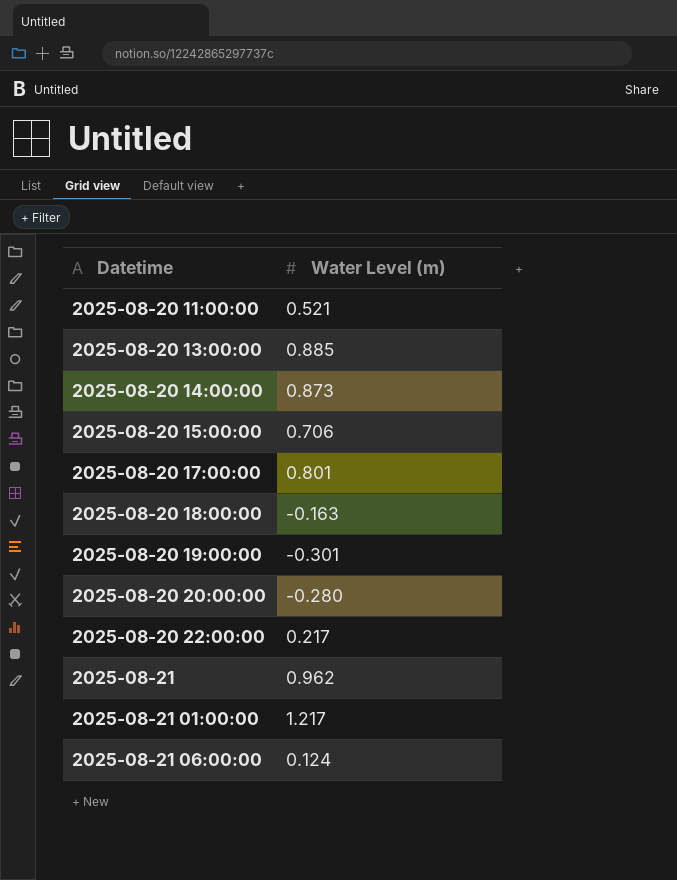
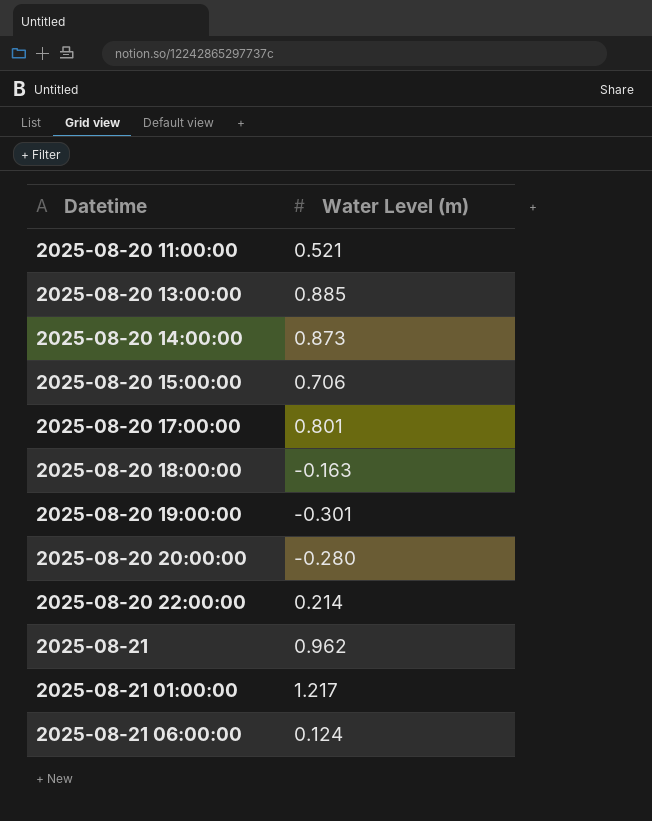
2025-08-20 22:00:00 | Water Level (m): 0.217 -> 0.214

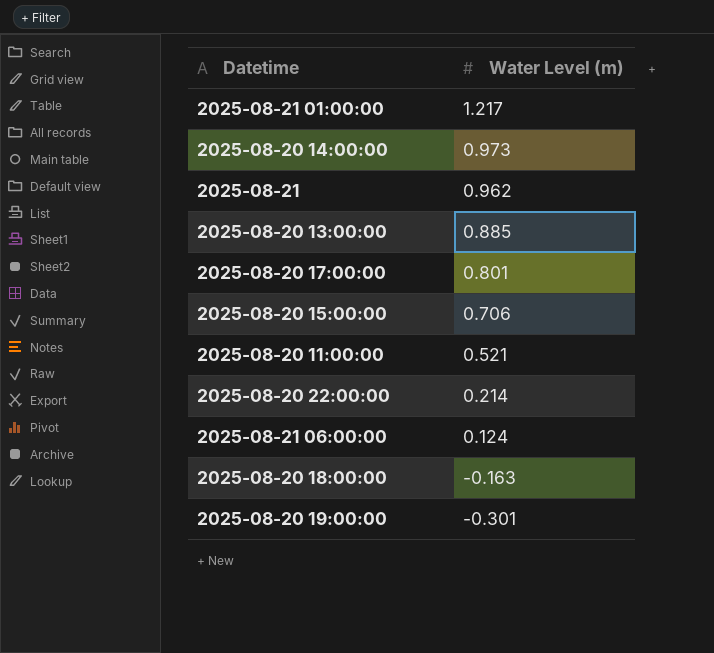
row order: Datetime ascending -> Water Level (m) descending
row 2025-08-20 20:00:00: -0.280 -> none
2025-08-20 14:00:00 | Water Level (m): 0.873 -> 0.973

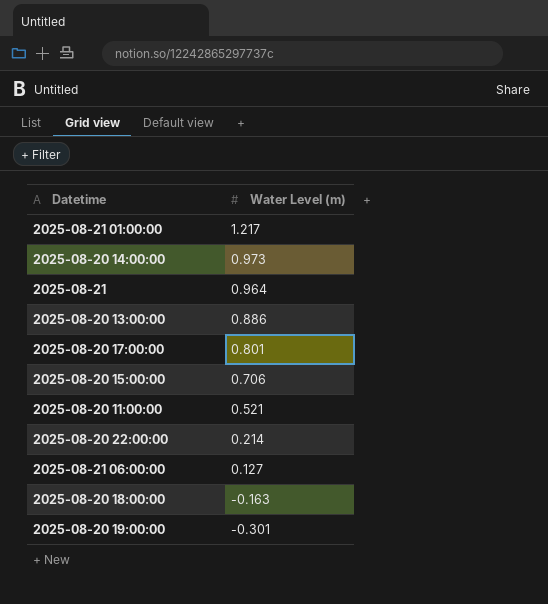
2025-08-21 | Water Level (m): 0.962 -> 0.964
2025-08-20 13:00:00 | Water Level (m): 0.885 -> 0.886
2025-08-21 06:00:00 | Water Level (m): 0.124 -> 0.127

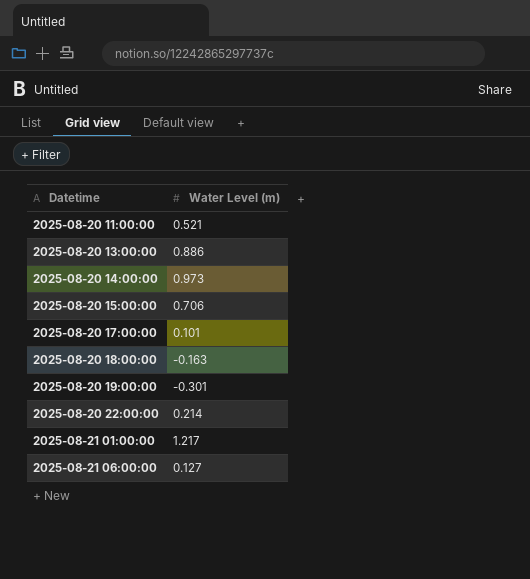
row order: Water Level (m) descending -> Datetime ascending
row 2025-08-21: 0.964 -> none
2025-08-20 17:00:00 | Water Level (m): 0.801 -> 0.101

